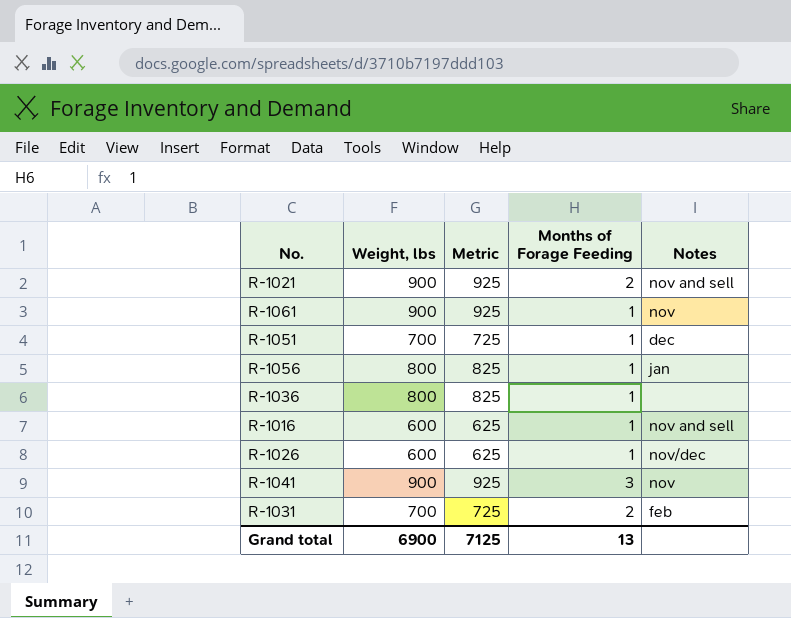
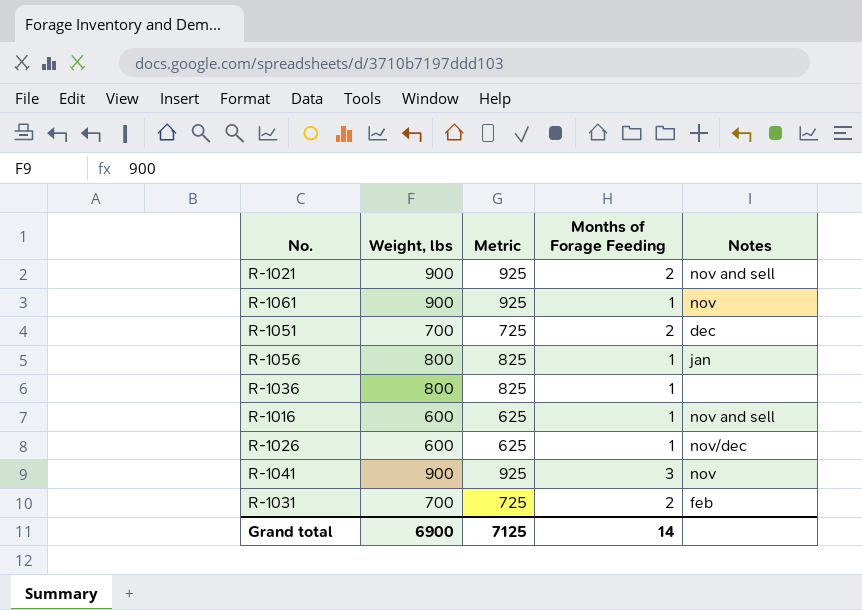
R-1051 | Months of Forage Feeding: 1 -> 2
Grand total | Months of Forage Feeding: 13 -> 14

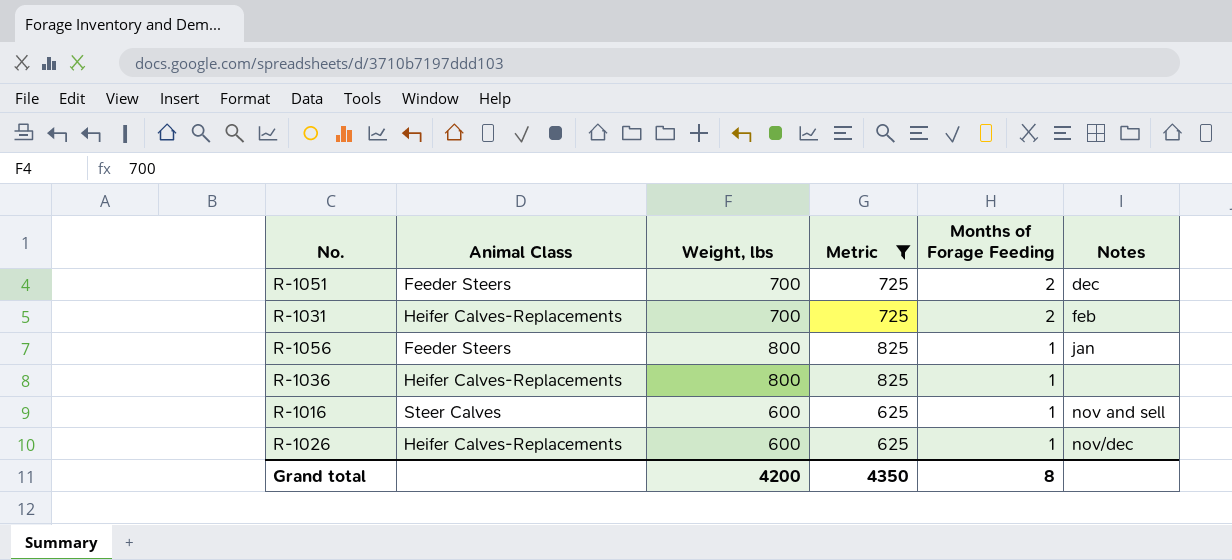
filter: none -> Metric != 925
row order: none -> Months of Forage Feeding descending
column Animal Class | position: none -> 2
Grand total | Weight, lbs: 6900 -> 4200
Grand total | Metric: 7125 -> 4350
Grand total | Months of Forage Feeding: 14 -> 8

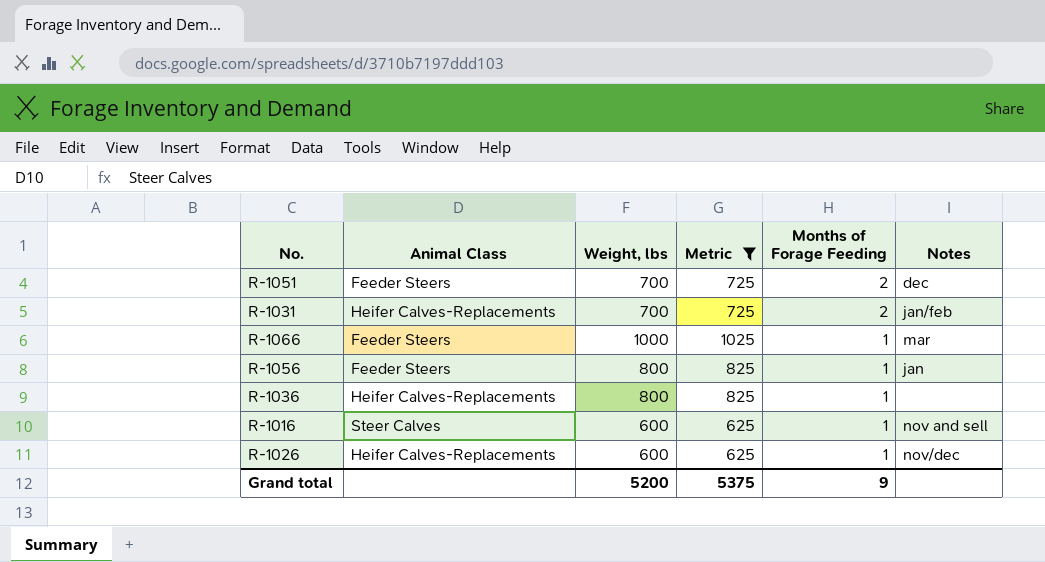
R-1031 | Notes: feb -> jan/feb
row R-1066: none -> Feeder Steers | 1000 | 1025 | 1 | mar
Grand total | Weight, lbs: 4200 -> 5200
Grand total | Metric: 4350 -> 5375
Grand total | Months of Forage Feeding: 8 -> 9

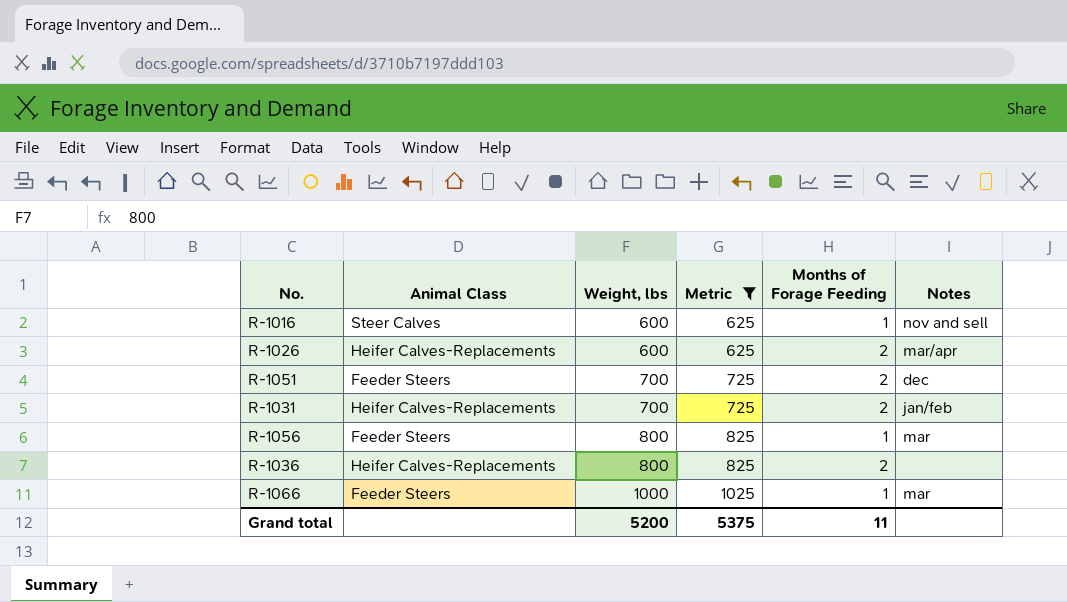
row order: Months of Forage Feeding descending -> Weight, lbs ascending
R-1026 | Months of Forage Feeding: 1 -> 2
R-1026 | Notes: nov/dec -> mar/apr
R-1056 | Notes: jan -> mar
R-1036 | Months of Forage Feeding: 1 -> 2
Grand total | Months of Forage Feeding: 9 -> 11

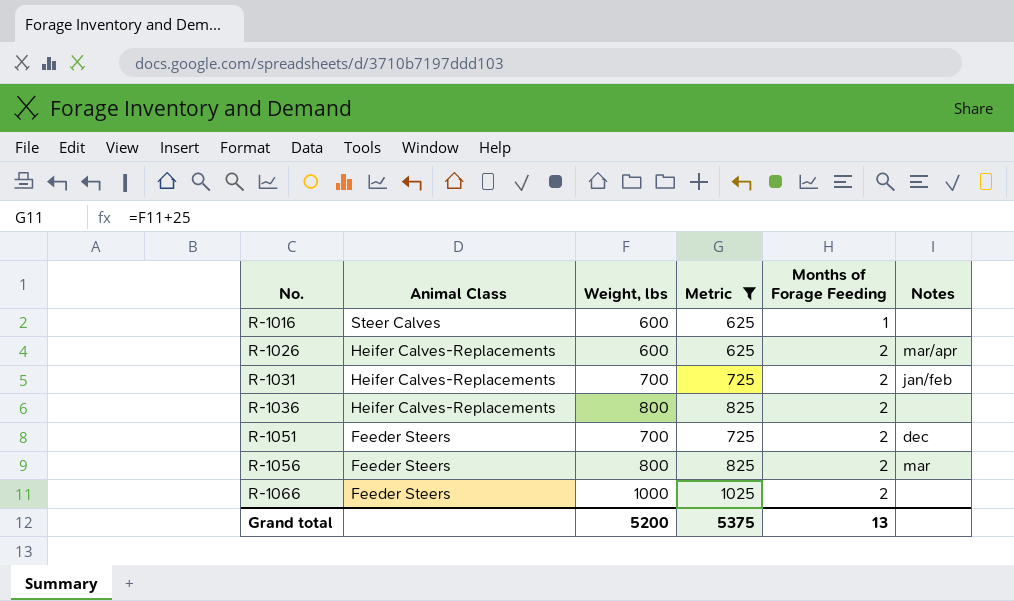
row order: Weight, lbs ascending -> No. ascending
R-1016 | Notes: nov and sell -> none
R-1056 | Months of Forage Feeding: 1 -> 2
R-1066 | Months of Forage Feeding: 1 -> 2
R-1066 | Notes: mar -> none
Grand total | Months of Forage Feeding: 11 -> 13

